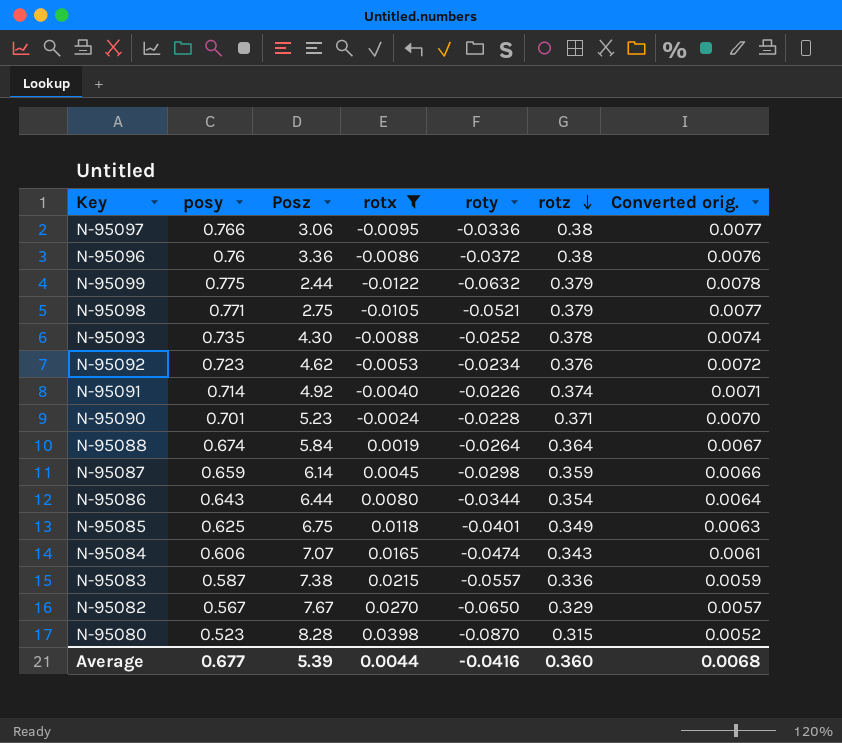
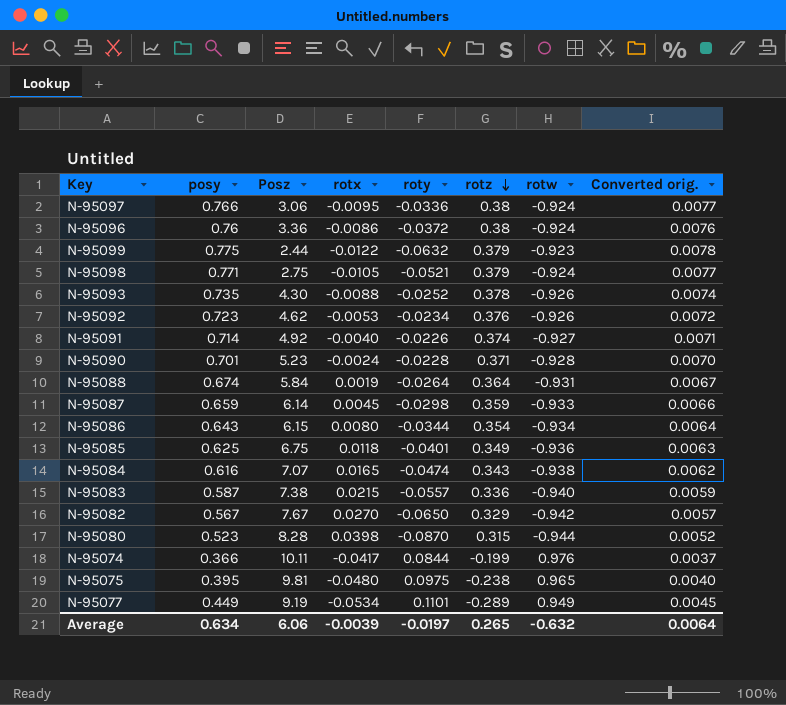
filter: rotx >= -0.0122 -> none
column rotw | position: none -> 7
N-95086 | Posz: 6.44 -> 6.15
N-95084 | posy: 0.606 -> 0.616
N-95084 | Converted orig.: 0.0061 -> 0.0062
Average | posy: 0.677 -> 0.634
Average | Posz: 5.39 -> 6.06
Average | rotx: 0.0044 -> -0.0039
Average | roty: -0.0416 -> -0.0197
Average | rotz: 0.360 -> 0.265
Average | Converted orig.: 0.0068 -> 0.0064

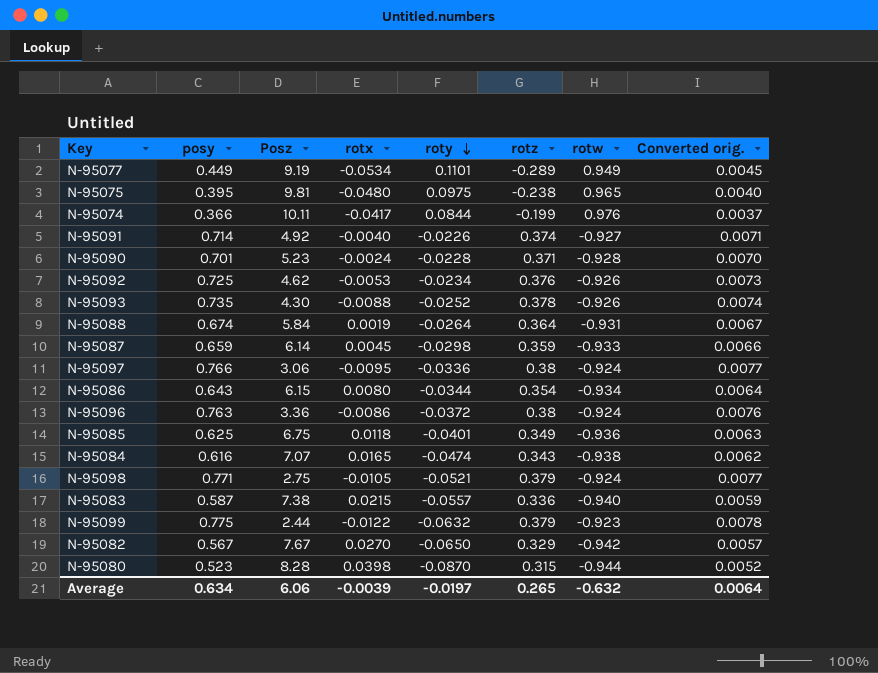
row order: rotz descending -> roty descending
N-95092 | posy: 0.723 -> 0.725
N-95092 | Converted orig.: 0.0072 -> 0.0073
N-95096 | posy: 0.76 -> 0.763

